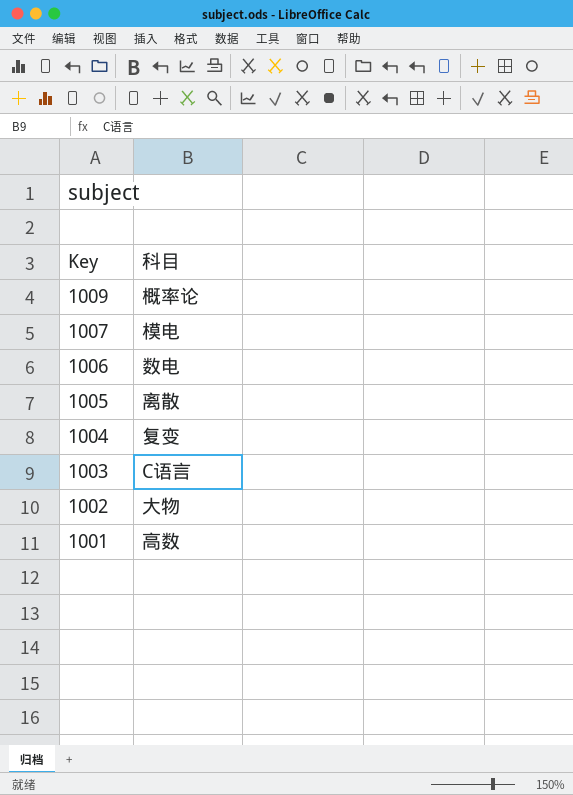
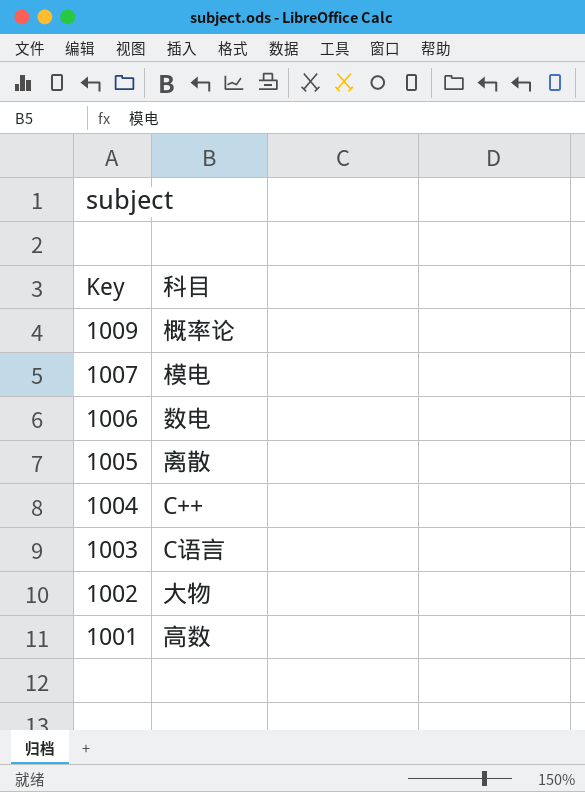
1004 | 科目: 复变 -> C++

